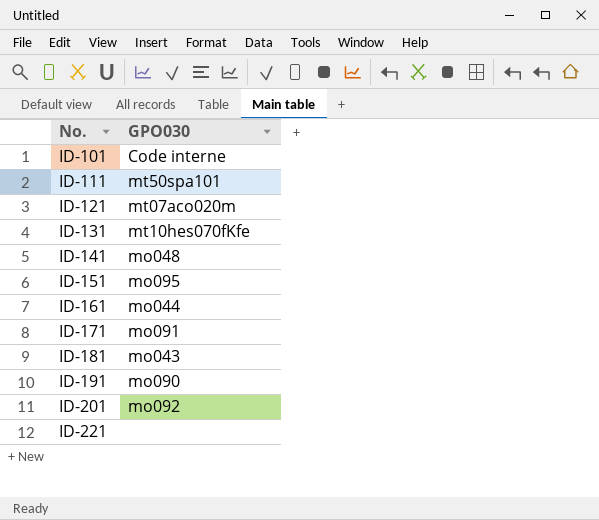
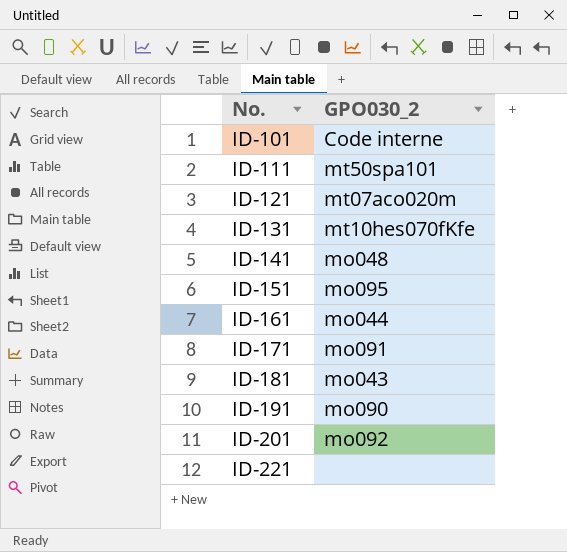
column name: GPO030 -> GPO030_2

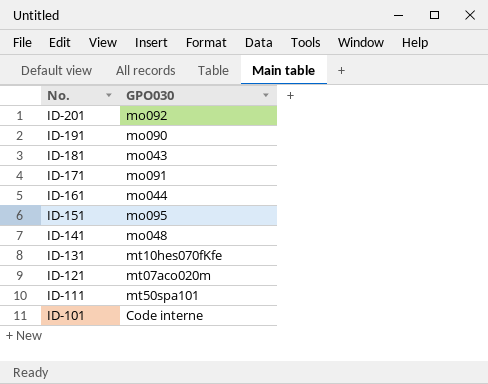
row order: No. ascending -> No. descending
column name: GPO030_2 -> GPO030
row ID-221: none -> none

